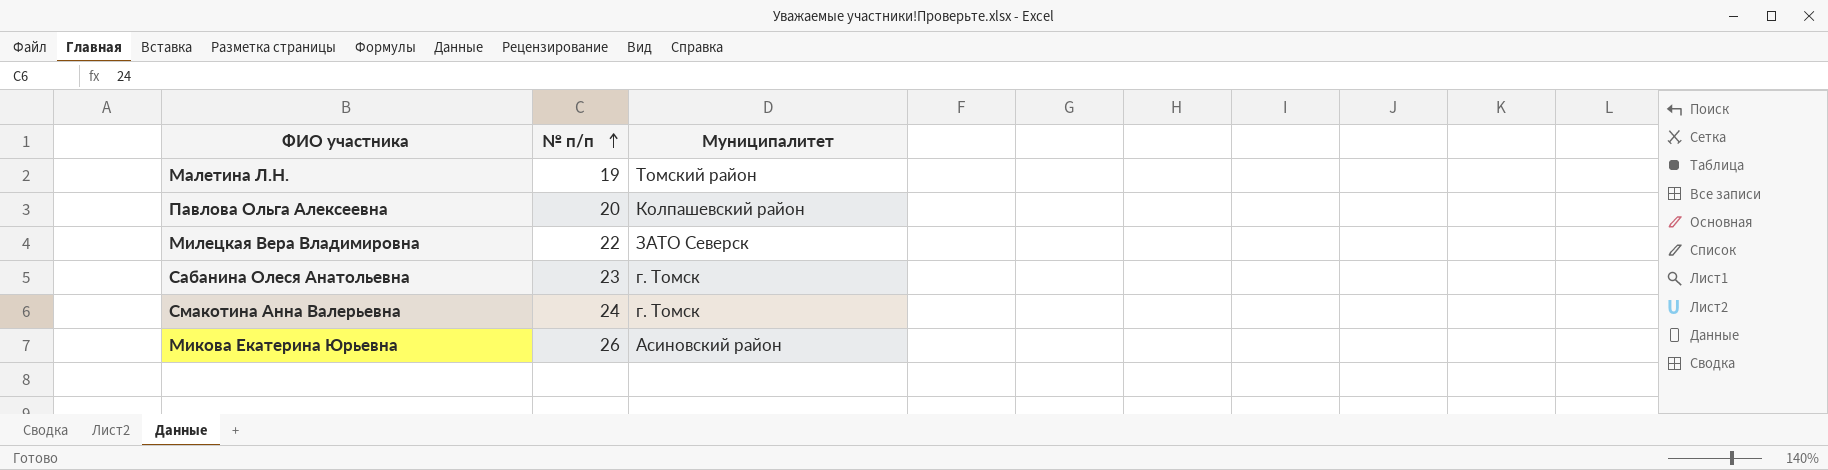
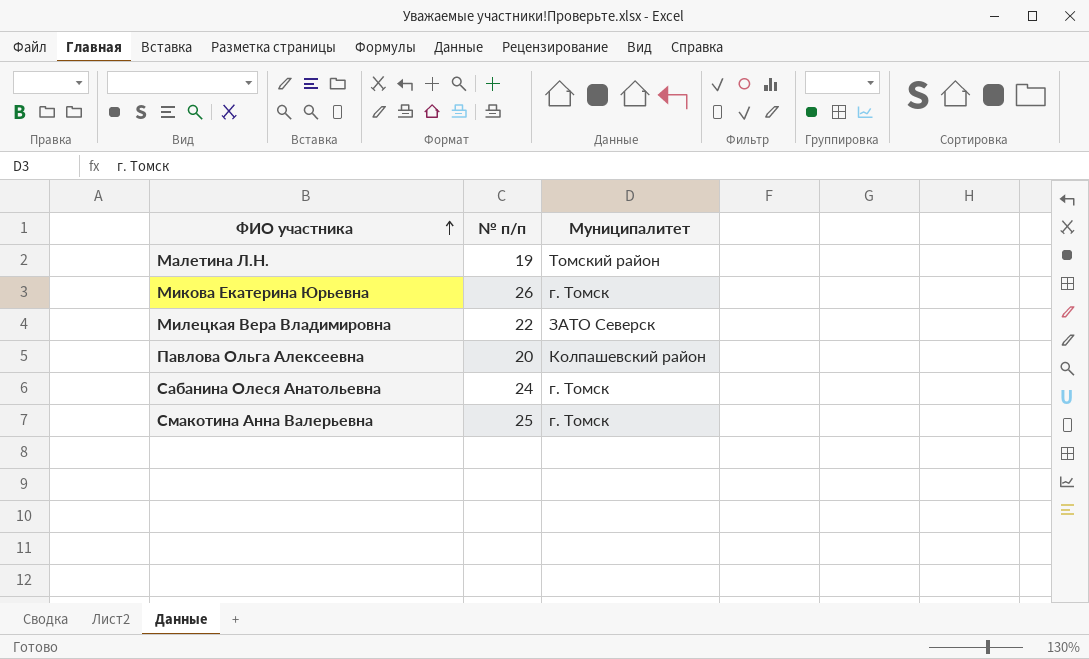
row order: № п/п ascending -> ФИО участника ascending
Микова Екатерина Юрьевна | Муниципалитет: Асиновский район -> г. Томск
Сабанина Олеся Анатольевна | № п/п: 23 -> 24
Смакотина Анна Валерьевна | № п/п: 24 -> 25

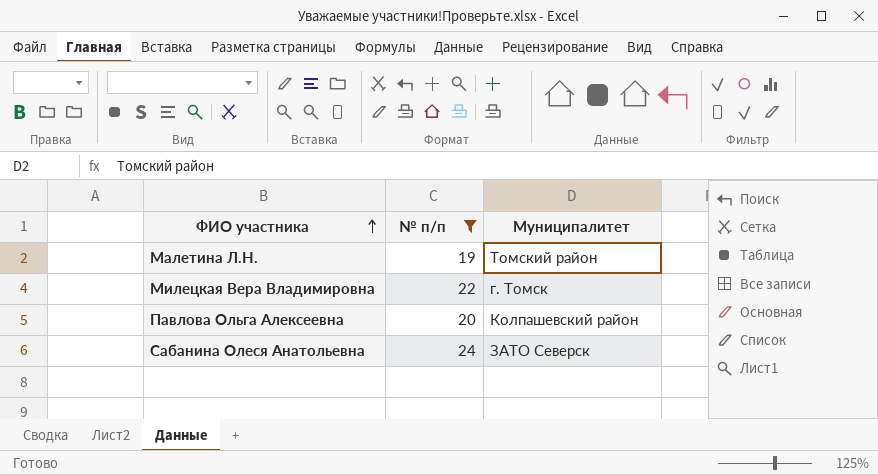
filter: none -> № п/п <= 24
Милецкая Вера Владимировна | Муниципалитет: ЗАТО Северск -> г. Томск
Сабанина Олеся Анатольевна | Муниципалитет: г. Томск -> ЗАТО Северск

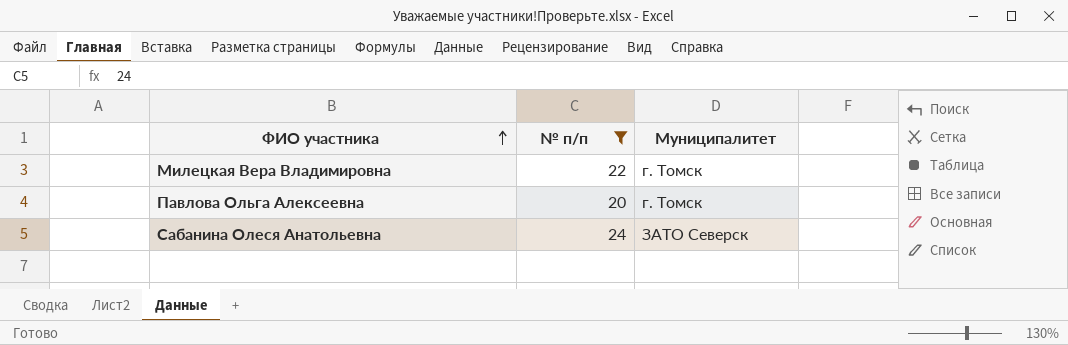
row Малетина Л.Н.: 19 | Томский район -> none
Павлова Ольга Алексеевна | Муниципалитет: Колпашевский район -> г. Томск

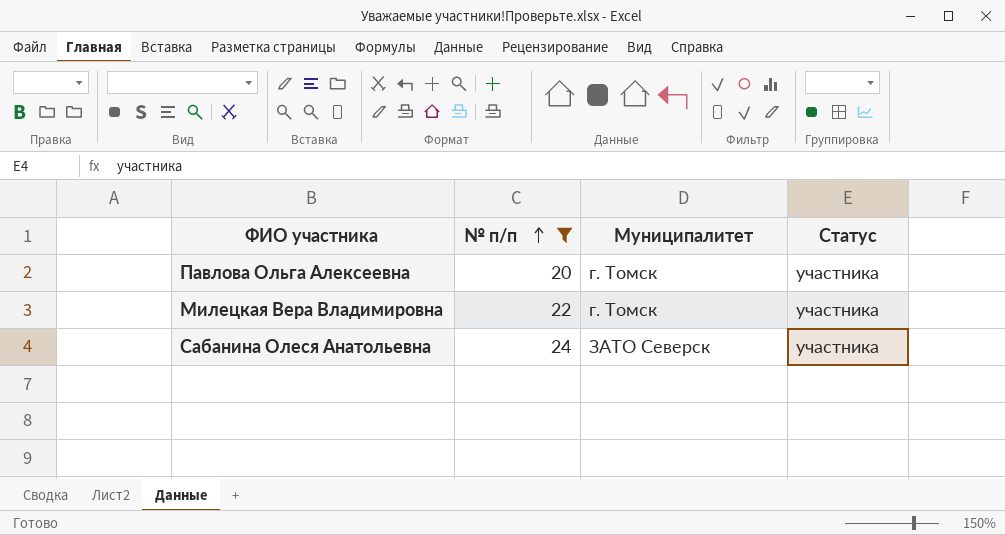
row order: ФИО участника ascending -> № п/п ascending
column Статус | position: none -> 4

